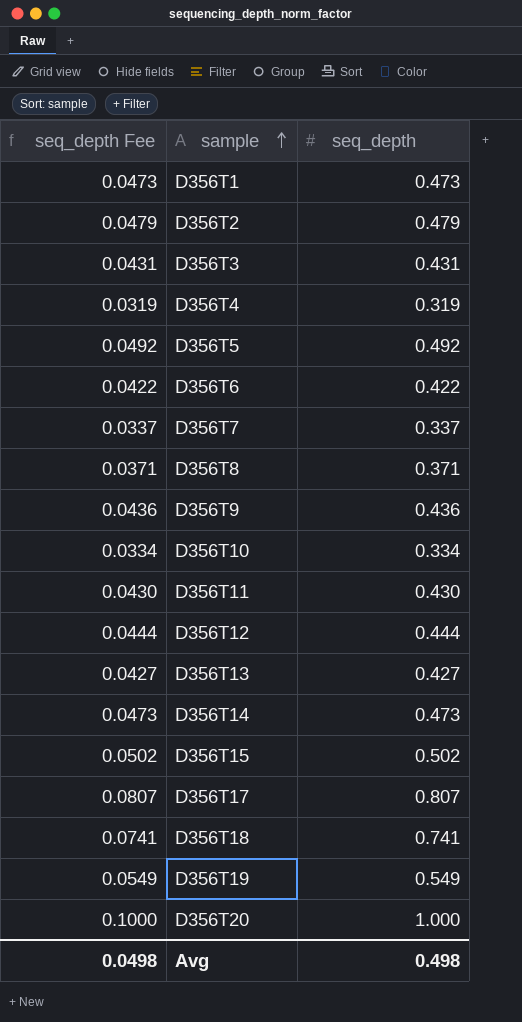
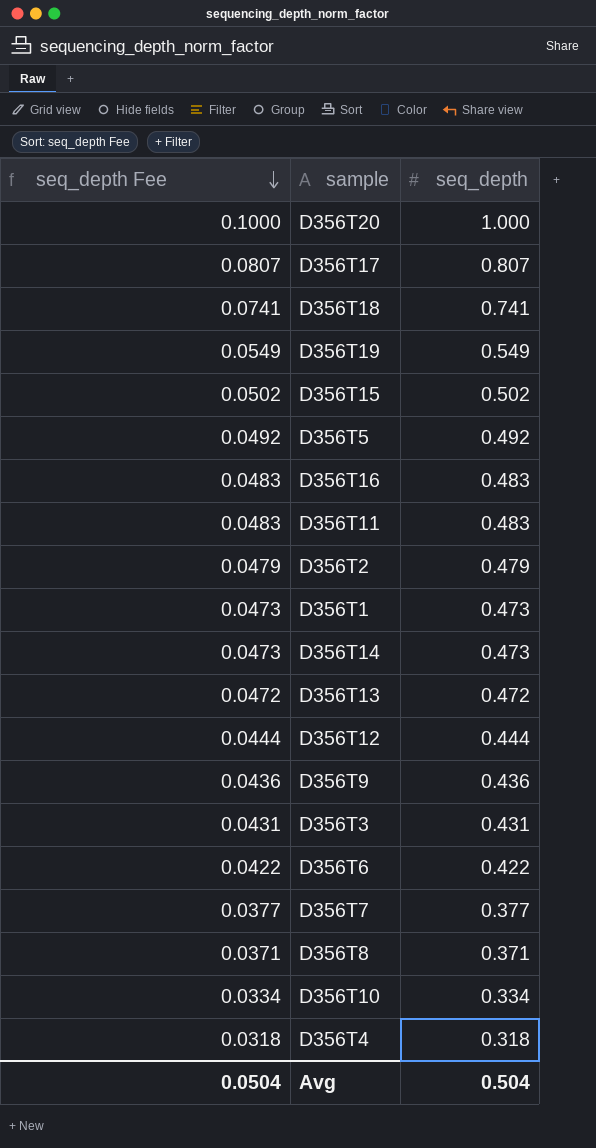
row order: sample ascending -> seq_depth Fee descending
row D356T16: none -> 0.0483 | 0.483
D356T11 | seq_depth Fee: 0.0430 -> 0.0483
D356T11 | seq_depth: 0.430 -> 0.483
D356T13 | seq_depth Fee: 0.0427 -> 0.0472
D356T13 | seq_depth: 0.427 -> 0.472
D356T7 | seq_depth Fee: 0.0337 -> 0.0377
D356T7 | seq_depth: 0.337 -> 0.377
D356T4 | seq_depth Fee: 0.0319 -> 0.0318
D356T4 | seq_depth: 0.319 -> 0.318
Avg | seq_depth Fee: 0.0498 -> 0.0504
Avg | seq_depth: 0.498 -> 0.504

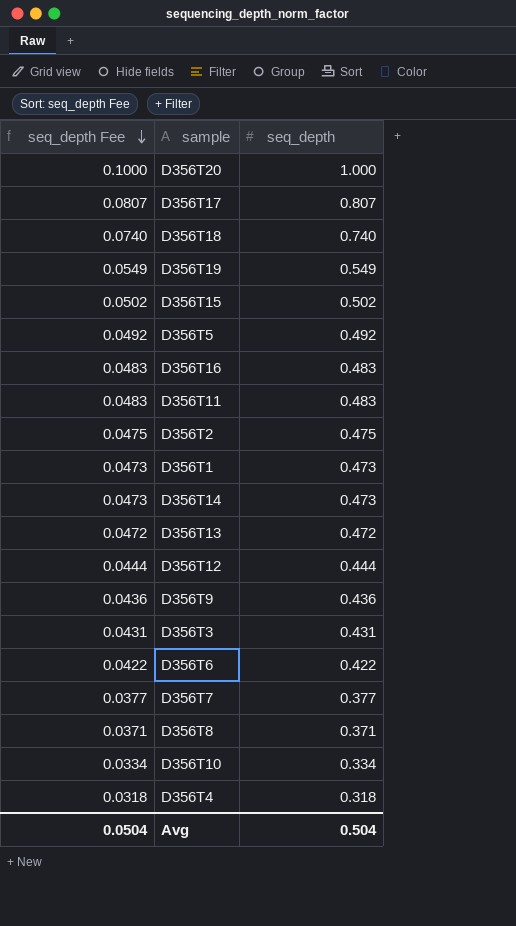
D356T18 | seq_depth Fee: 0.0741 -> 0.0740
D356T18 | seq_depth: 0.741 -> 0.740
D356T2 | seq_depth Fee: 0.0479 -> 0.0475
D356T2 | seq_depth: 0.479 -> 0.475

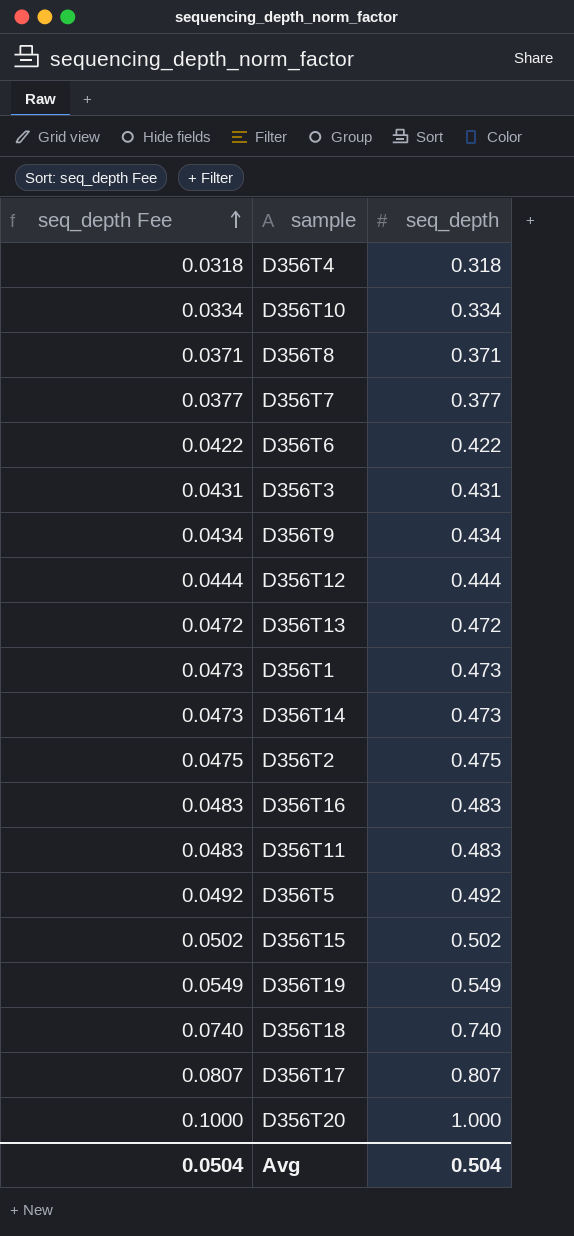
row order: seq_depth Fee descending -> seq_depth Fee ascending
D356T9 | seq_depth Fee: 0.0436 -> 0.0434
D356T9 | seq_depth: 0.436 -> 0.434

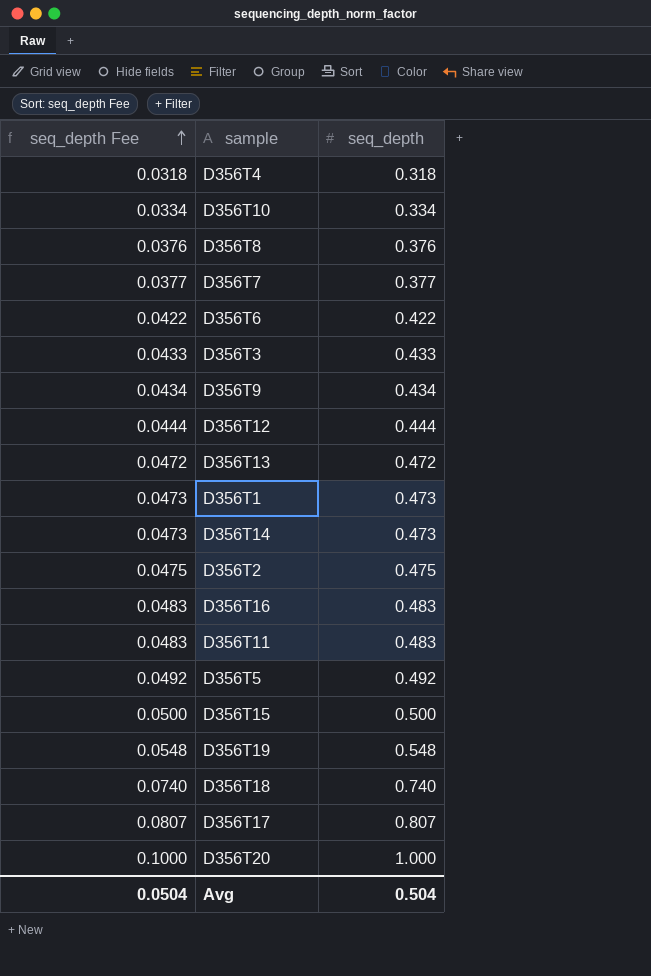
D356T8 | seq_depth Fee: 0.0371 -> 0.0376
D356T8 | seq_depth: 0.371 -> 0.376
D356T3 | seq_depth Fee: 0.0431 -> 0.0433
D356T3 | seq_depth: 0.431 -> 0.433
D356T15 | seq_depth Fee: 0.0502 -> 0.0500
D356T15 | seq_depth: 0.502 -> 0.500
D356T19 | seq_depth Fee: 0.0549 -> 0.0548
D356T19 | seq_depth: 0.549 -> 0.548

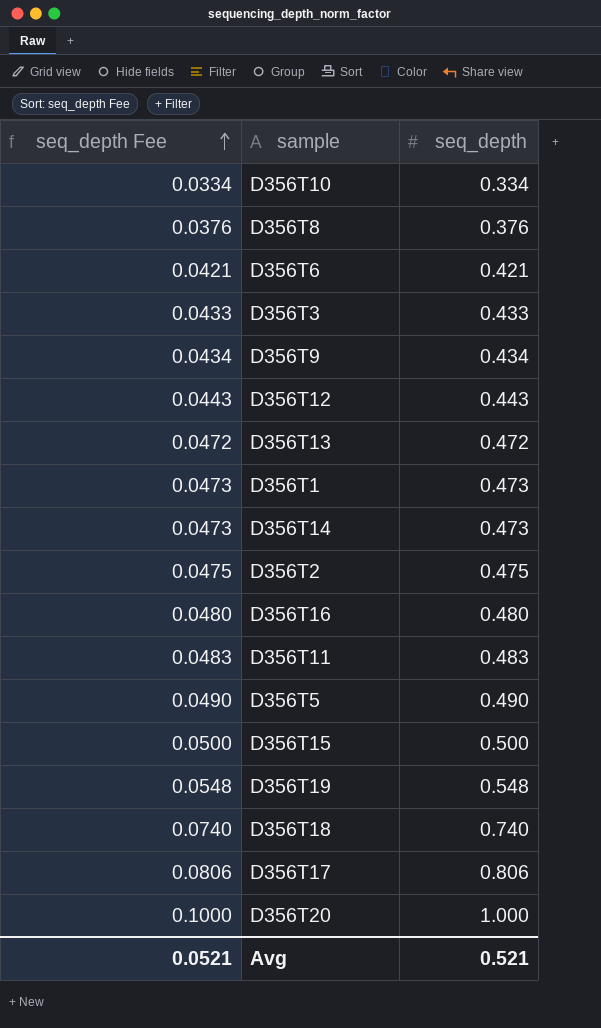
row D356T4: 0.0318 | 0.318 -> none
row D356T7: 0.0377 | 0.377 -> none
D356T6 | seq_depth Fee: 0.0422 -> 0.0421
D356T6 | seq_depth: 0.422 -> 0.421
D356T12 | seq_depth Fee: 0.0444 -> 0.0443
D356T12 | seq_depth: 0.444 -> 0.443
D356T16 | seq_depth Fee: 0.0483 -> 0.0480
D356T16 | seq_depth: 0.483 -> 0.480
D356T5 | seq_depth Fee: 0.0492 -> 0.0490
D356T5 | seq_depth: 0.492 -> 0.490
D356T17 | seq_depth Fee: 0.0807 -> 0.0806
D356T17 | seq_depth: 0.807 -> 0.806
Avg | seq_depth Fee: 0.0504 -> 0.0521
Avg | seq_depth: 0.504 -> 0.521

